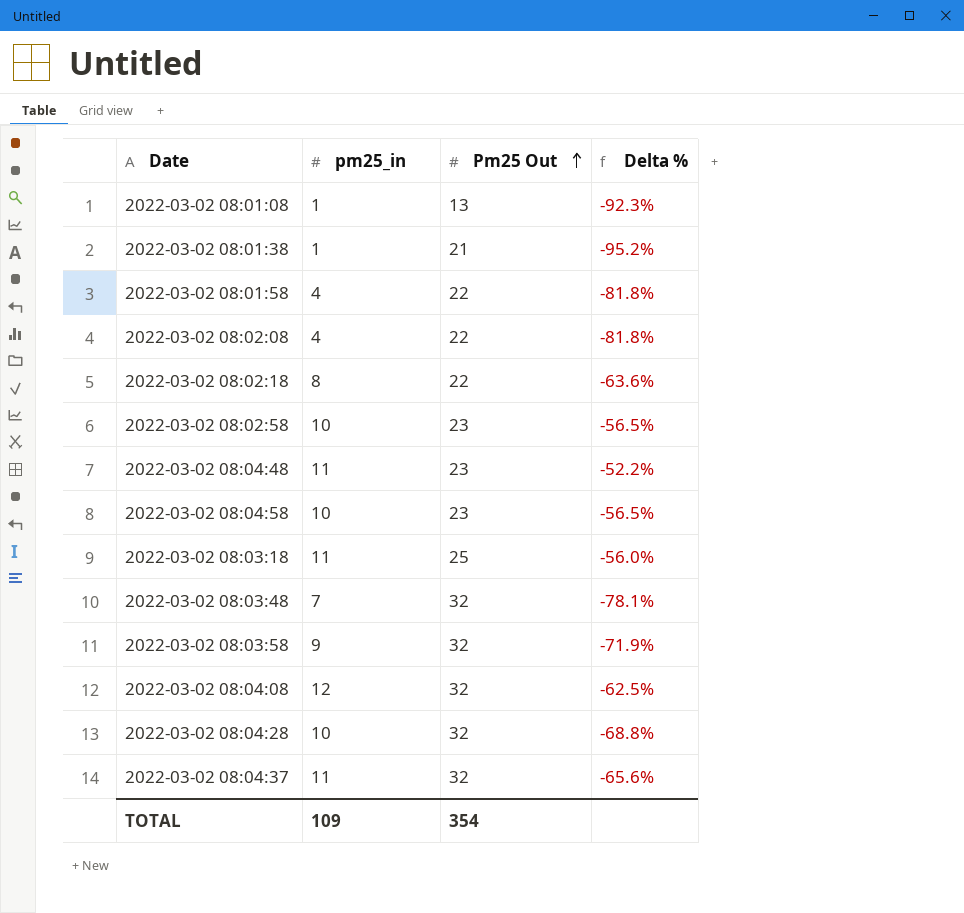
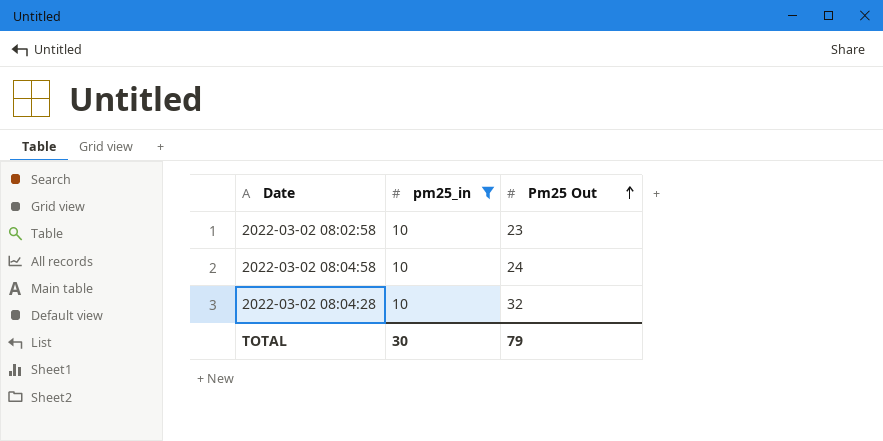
filter: none -> pm25_in = 10
column Delta % | formula: ([pm25_in] - [Pm25 Out]) / [Pm25 Out] -> none
2022-03-02 08:04:58 | Pm25 Out: 23 -> 24
TOTAL | pm25_in: 109 -> 30
TOTAL | Pm25 Out: 354 -> 79

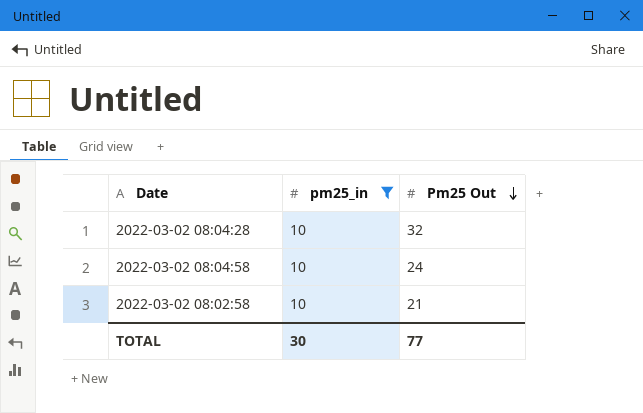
row order: Pm25 Out ascending -> Pm25 Out descending
2022-03-02 08:02:58 | Pm25 Out: 23 -> 21
TOTAL | Pm25 Out: 79 -> 77

